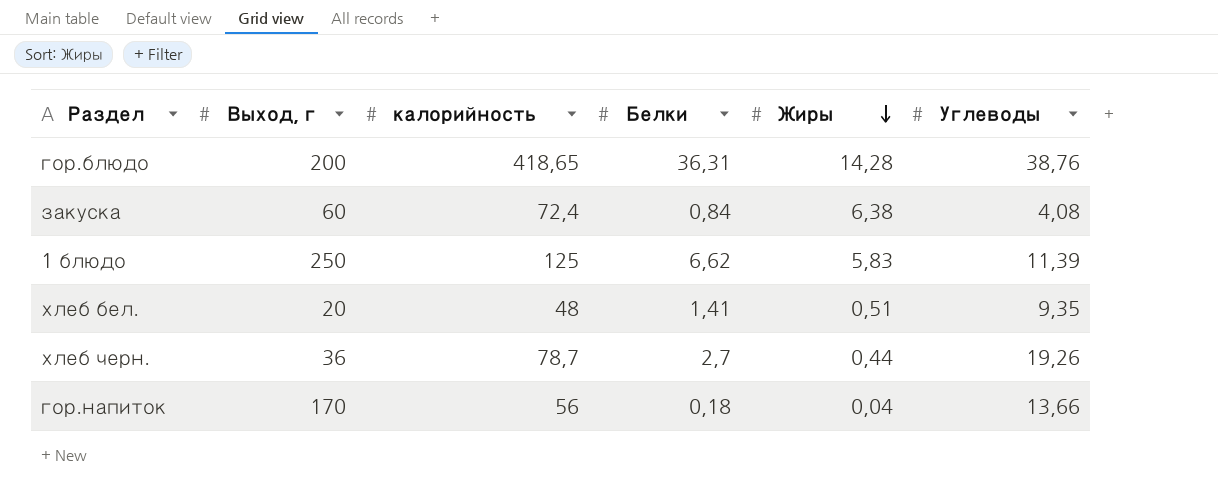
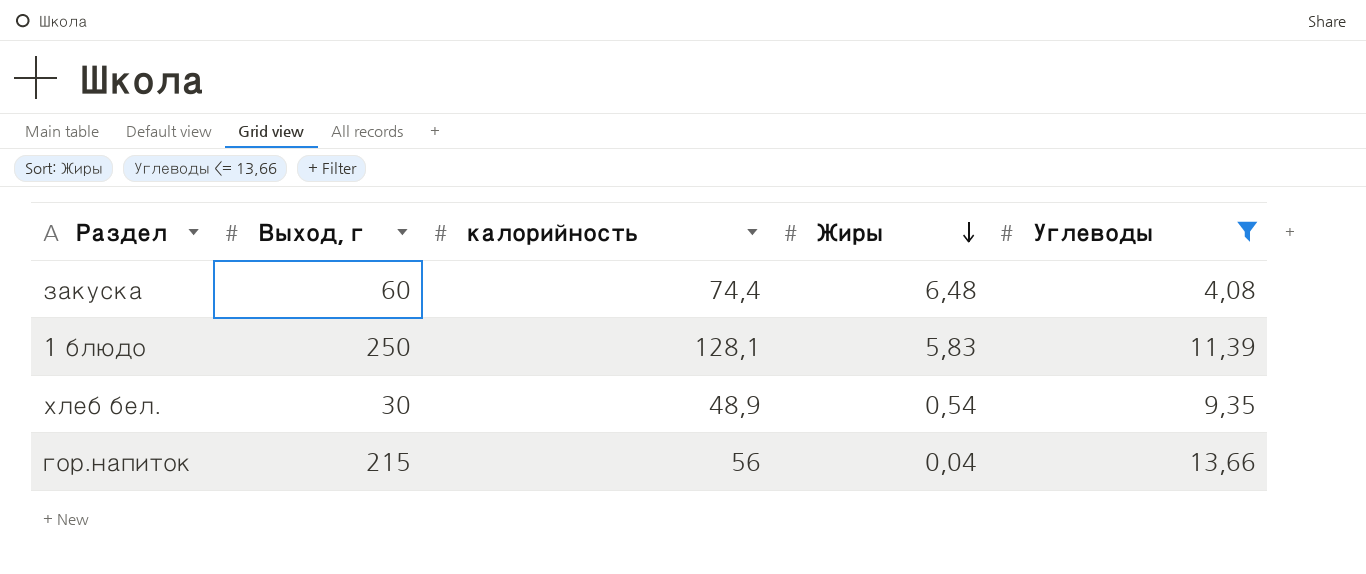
filter: none -> Углеводы <= 13,66
column Белки | position: 4 -> none
закуска | калорийность: 72,4 -> 74,4
закуска | Жиры: 6,38 -> 6,48
1 блюдо | калорийность: 125 -> 128,1
хлеб бел. | Выход, г: 20 -> 30
хлеб бел. | калорийность: 48 -> 48,9
хлеб бел. | Жиры: 0,51 -> 0,54
гор.напиток | Выход, г: 170 -> 215

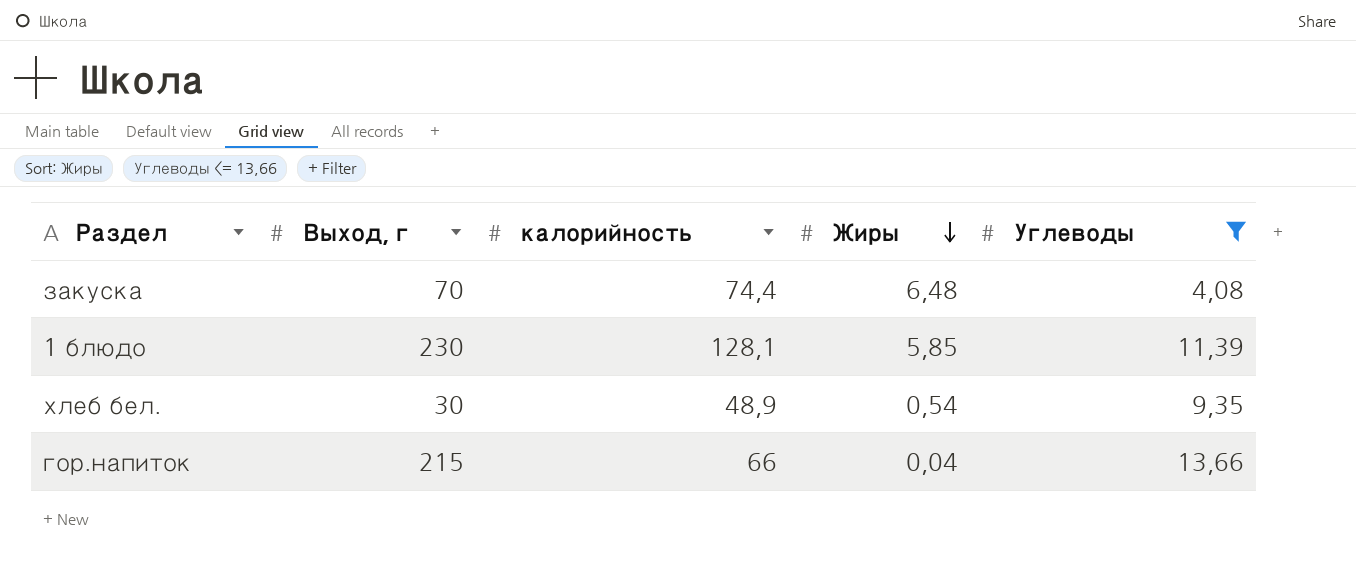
закуска | Выход, г: 60 -> 70
1 блюдо | Выход, г: 250 -> 230
1 блюдо | Жиры: 5,83 -> 5,85
гор.напиток | калорийность: 56 -> 66

